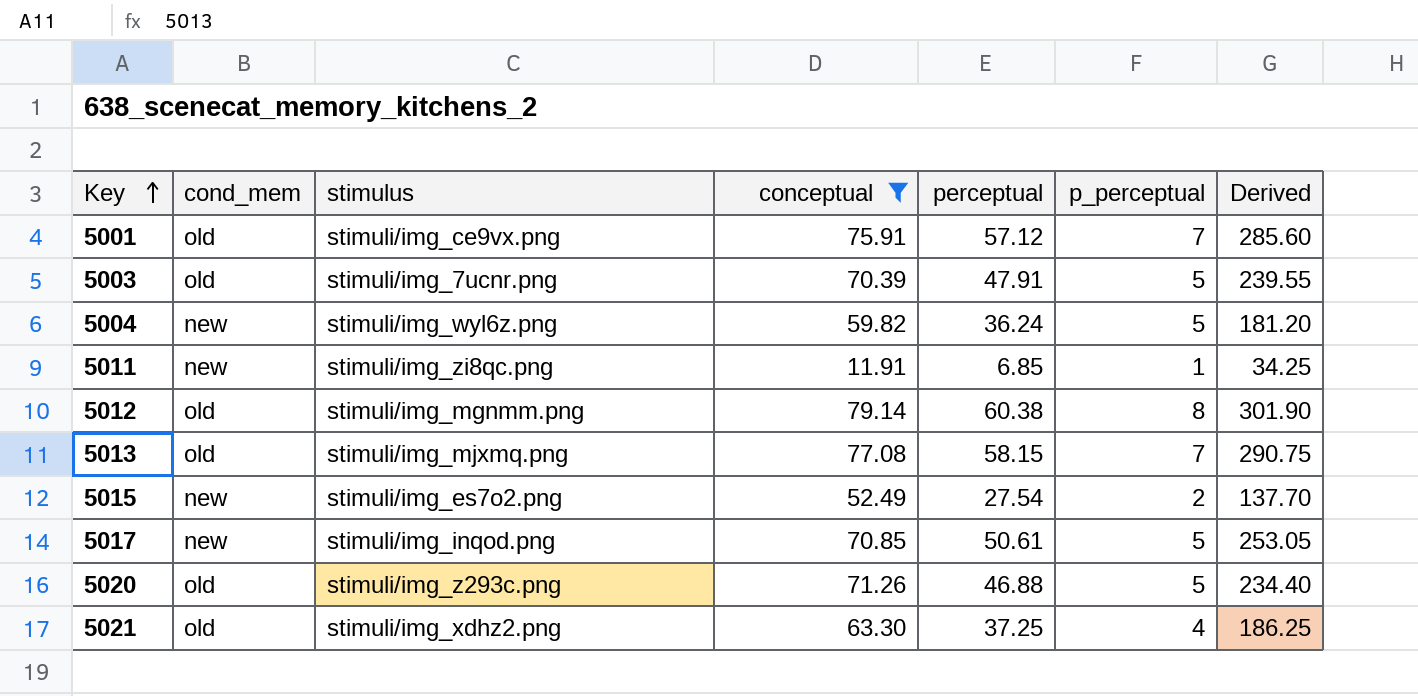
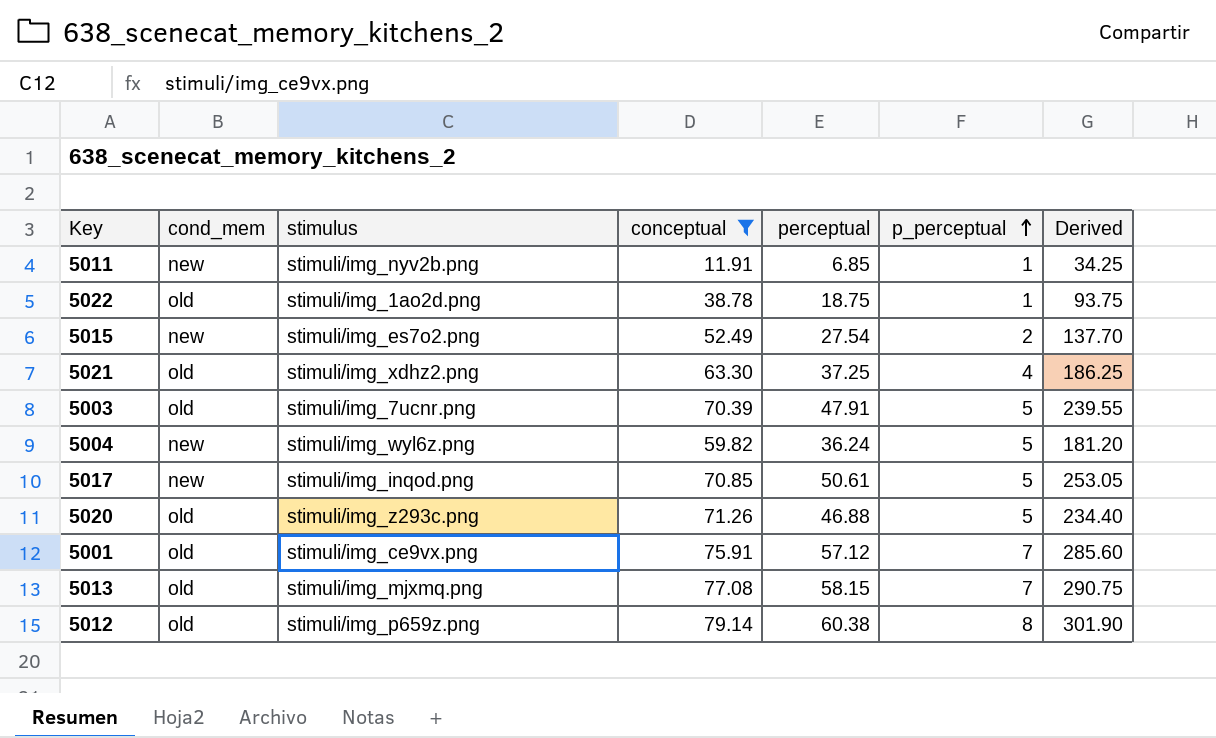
row order: Key ascending -> p_perceptual ascending
5011 | stimulus: stimuli/img_zi8qc.png -> stimuli/img_nyv2b.png
row 5022: none -> old | stimuli/img_1ao2d.png | 38.78 | 18.75 | 1 | 93.75
5012 | stimulus: stimuli/img_mgnmm.png -> stimuli/img_p659z.png

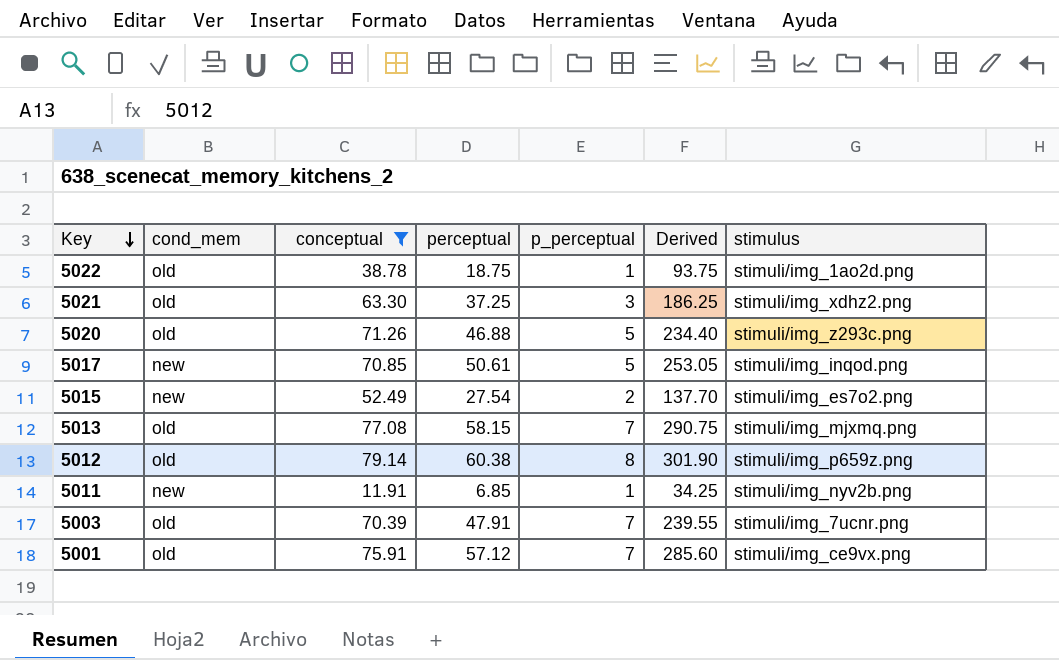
row order: p_perceptual ascending -> Key descending
column stimulus | position: 3 -> 7
row 5004: new | stimuli/img_wyl6z.png | 59.82 | 36.24 | 5 | 181.20 -> none
5021 | p_perceptual: 4 -> 3
5003 | p_perceptual: 5 -> 7

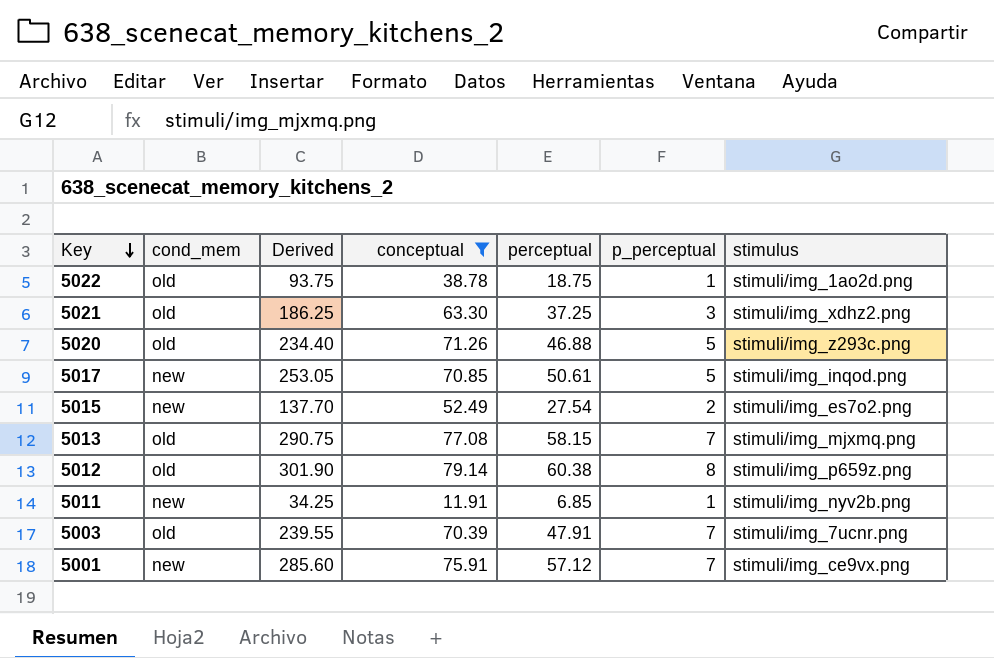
column Derived | position: 6 -> 3
5001 | cond_mem: old -> new

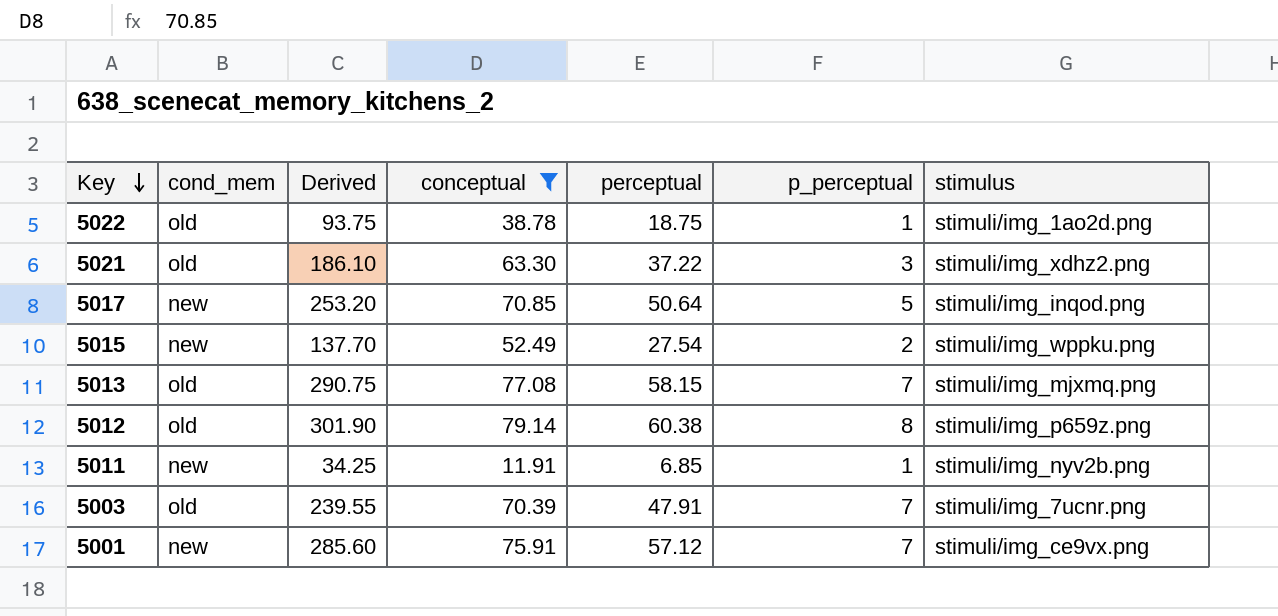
row 5020: old | 234.40 | 71.26 | 46.88 | 5 | stimuli/img_z293c.png -> none
5021 | Derived: 186.25 -> 186.10
5021 | perceptual: 37.25 -> 37.22
5017 | Derived: 253.05 -> 253.20
5017 | perceptual: 50.61 -> 50.64
5015 | stimulus: stimuli/img_es7o2.png -> stimuli/img_wppku.png

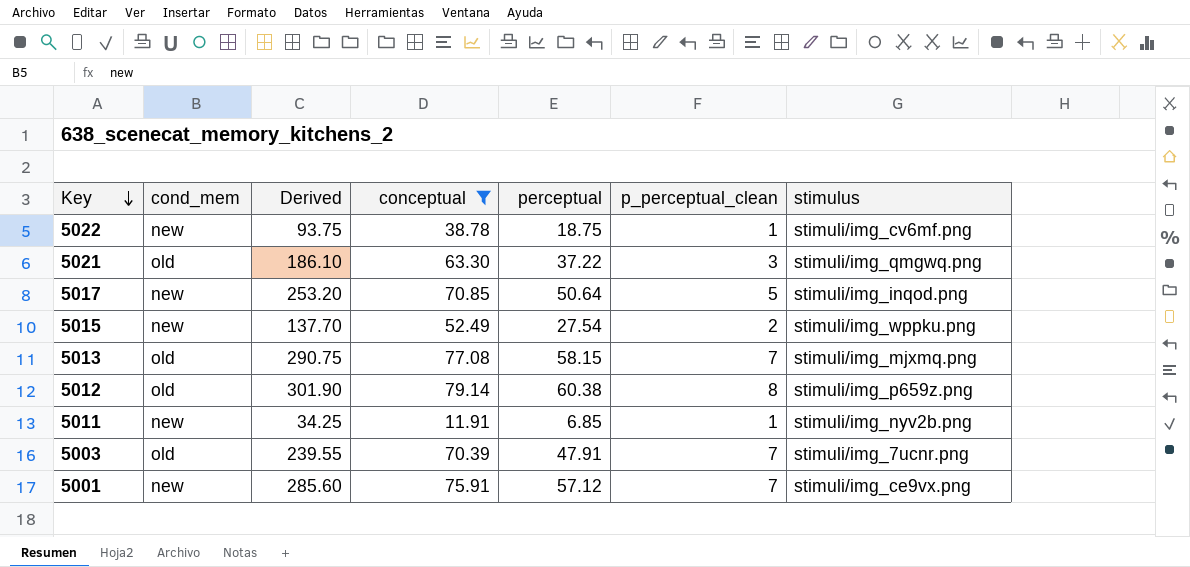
column name: p_perceptual -> p_perceptual_clean
5022 | cond_mem: old -> new
5022 | stimulus: stimuli/img_1ao2d.png -> stimuli/img_cv6mf.png
5021 | stimulus: stimuli/img_xdhz2.png -> stimuli/img_qmgwq.png

